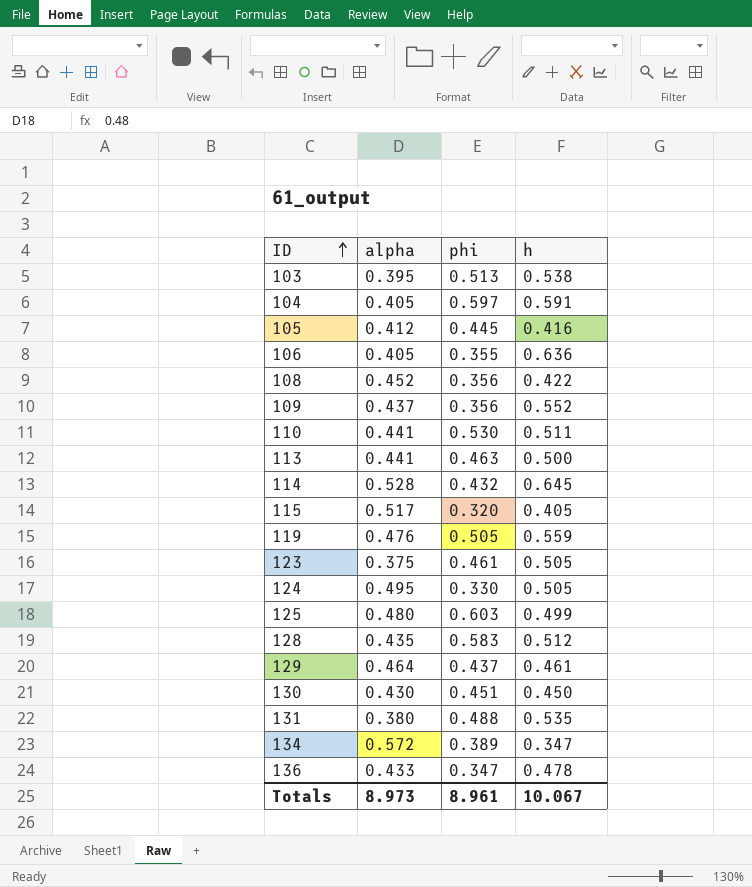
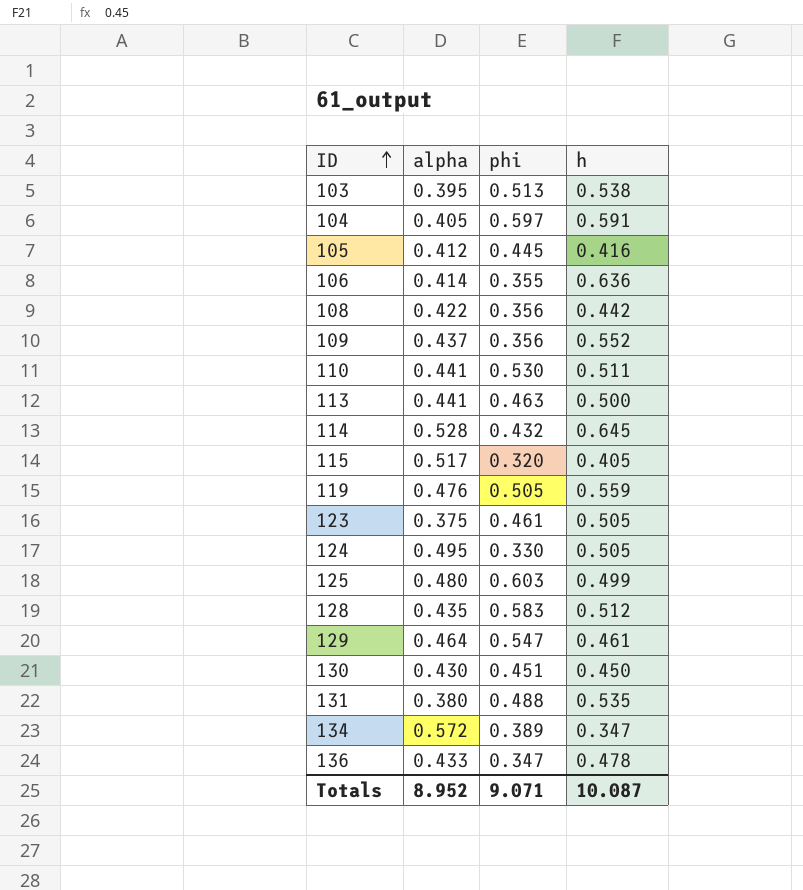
106 | alpha: 0.405 -> 0.414
108 | alpha: 0.452 -> 0.422
108 | h: 0.422 -> 0.442
129 | phi: 0.437 -> 0.547
Totals | alpha: 8.973 -> 8.952
Totals | phi: 8.961 -> 9.071
Totals | h: 10.067 -> 10.087

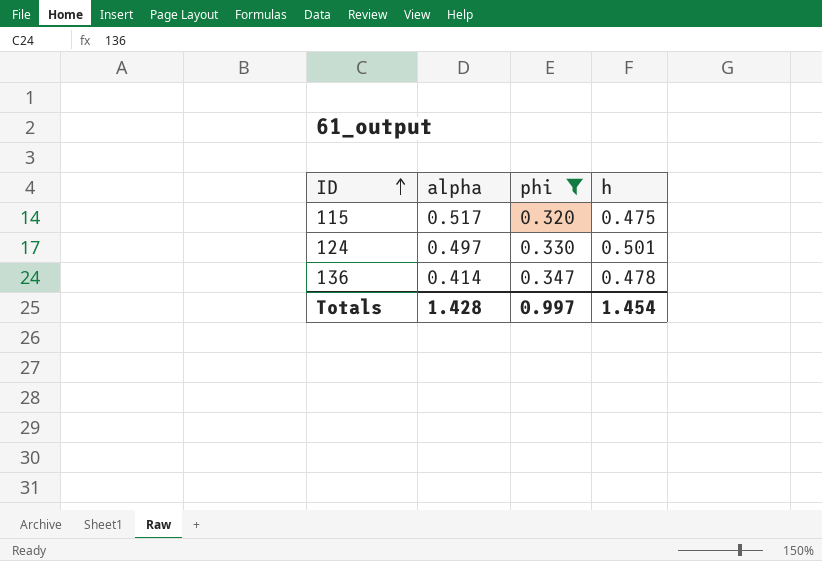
filter: none -> phi <= 0.347
115 | h: 0.405 -> 0.475
124 | alpha: 0.495 -> 0.497
124 | h: 0.505 -> 0.501
136 | alpha: 0.433 -> 0.414
Totals | alpha: 8.952 -> 1.428
Totals | phi: 9.071 -> 0.997
Totals | h: 10.087 -> 1.454

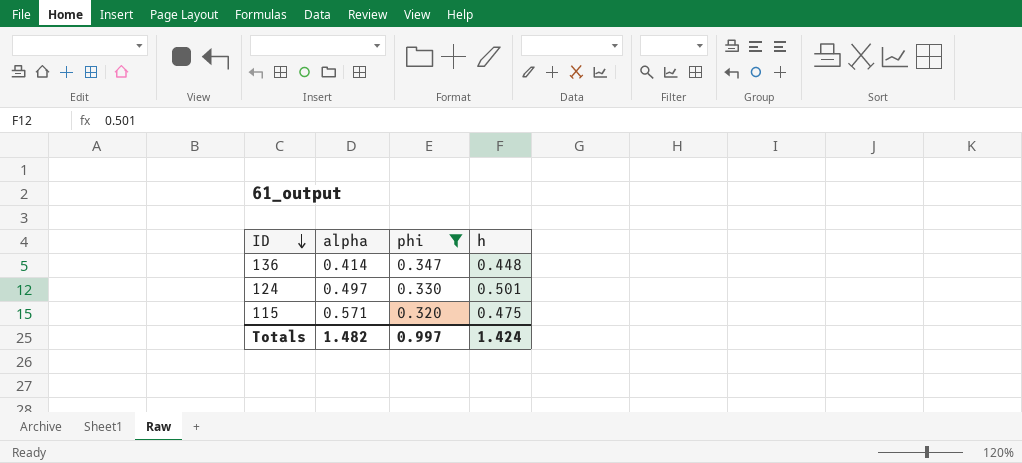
row order: ID ascending -> ID descending
136 | h: 0.478 -> 0.448
115 | alpha: 0.517 -> 0.571
Totals | alpha: 1.428 -> 1.482
Totals | h: 1.454 -> 1.424

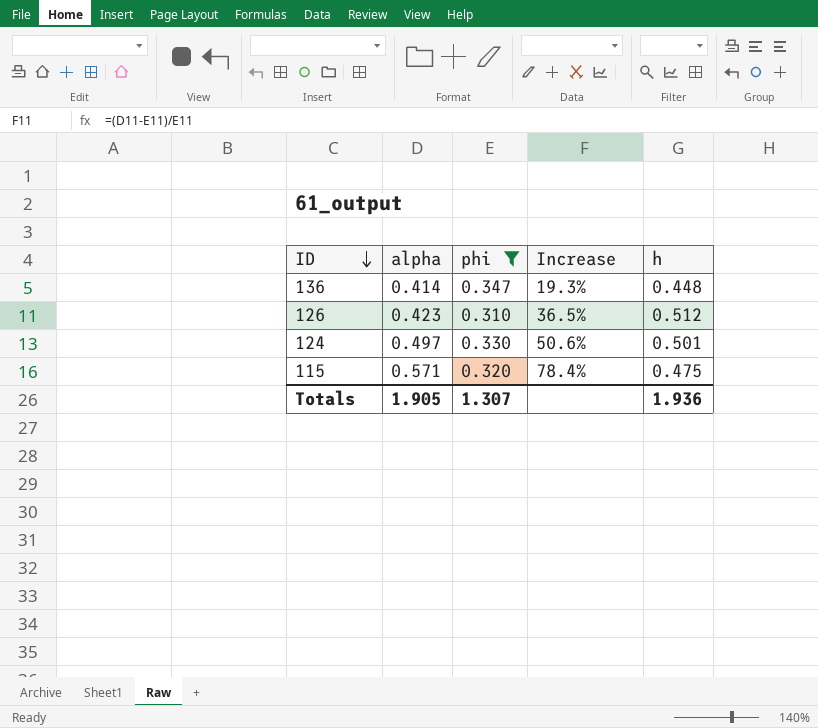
column Increase | formula: none -> ([alpha] - [phi]) / [phi]
row 126: none -> 0.423 | 0.310 | 36.5% | 0.512
Totals | alpha: 1.482 -> 1.905
Totals | phi: 0.997 -> 1.307
Totals | h: 1.424 -> 1.936

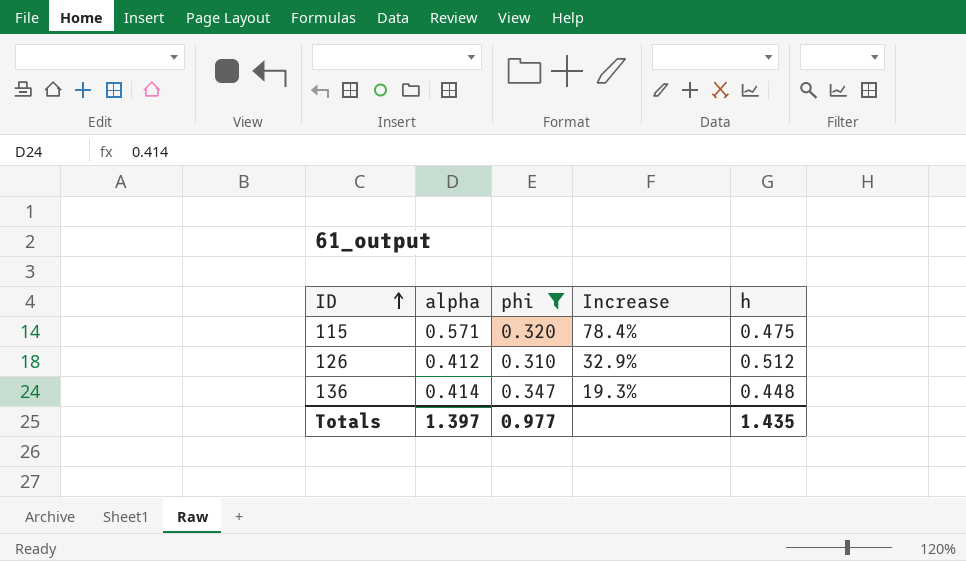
row order: ID descending -> ID ascending
row 124: 0.497 | 0.330 | 50.6% | 0.501 -> none
126 | alpha: 0.423 -> 0.412
126 | Increase: 36.5% -> 32.9%
Totals | alpha: 1.905 -> 1.397
Totals | phi: 1.307 -> 0.977
Totals | h: 1.936 -> 1.435

